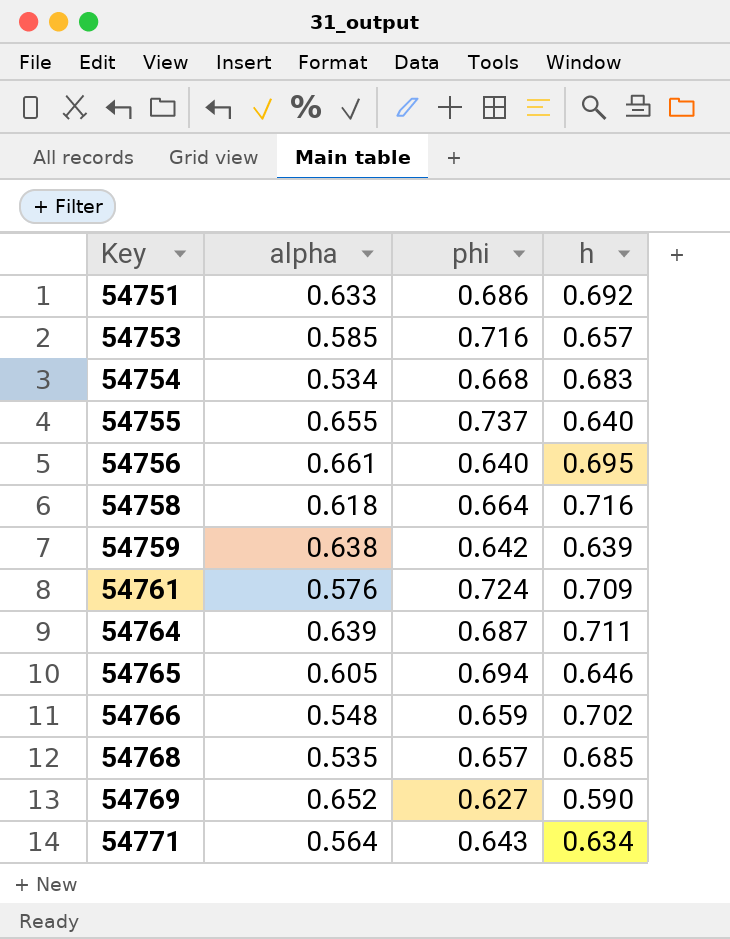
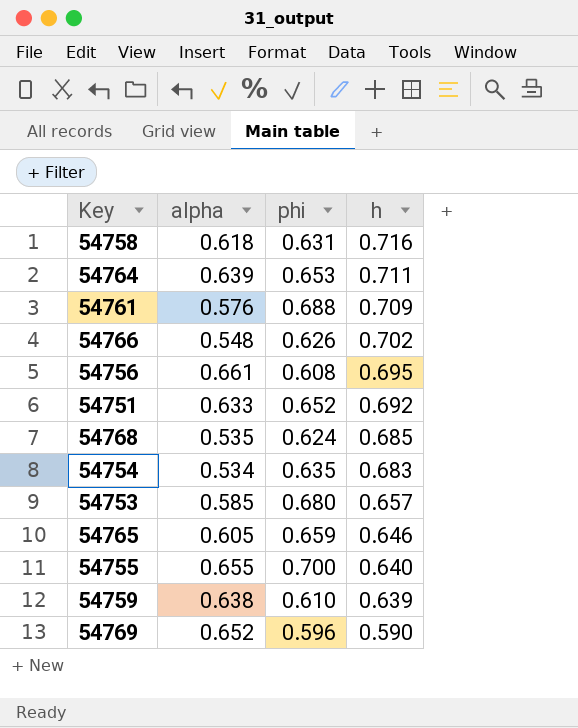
row order: Key ascending -> h descending
row 54771: 0.564 | 0.643 | 0.634 -> none
54758 | phi: 0.664 -> 0.631
54764 | phi: 0.687 -> 0.653
54761 | phi: 0.724 -> 0.688
54766 | phi: 0.659 -> 0.626
54756 | phi: 0.640 -> 0.608
54751 | phi: 0.686 -> 0.652
54768 | phi: 0.657 -> 0.624
54754 | phi: 0.668 -> 0.635
54753 | phi: 0.716 -> 0.680
54765 | phi: 0.694 -> 0.659
54755 | phi: 0.737 -> 0.700
54759 | phi: 0.642 -> 0.610
54769 | phi: 0.627 -> 0.596

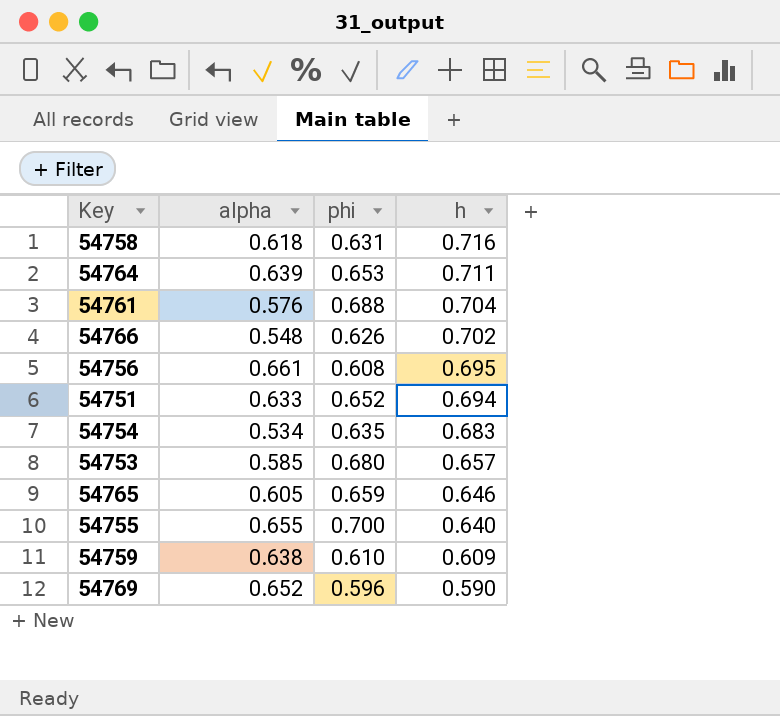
row 54768: 0.535 | 0.624 | 0.685 -> none
54761 | h: 0.709 -> 0.704
54751 | h: 0.692 -> 0.694
54759 | h: 0.639 -> 0.609

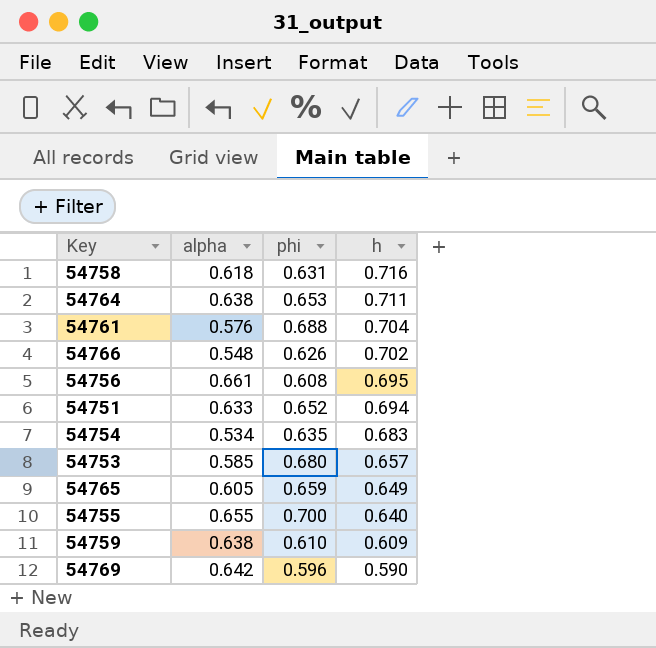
54764 | alpha: 0.639 -> 0.638
54765 | h: 0.646 -> 0.649
54769 | alpha: 0.652 -> 0.642

